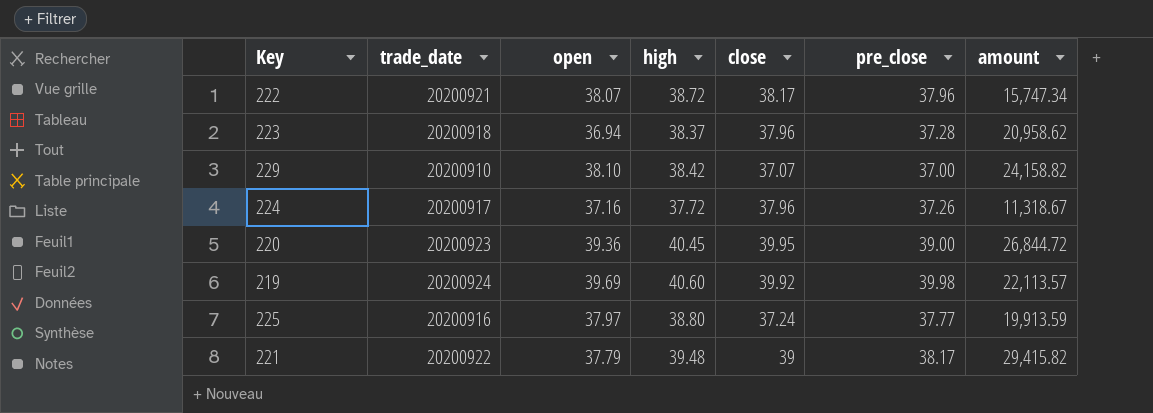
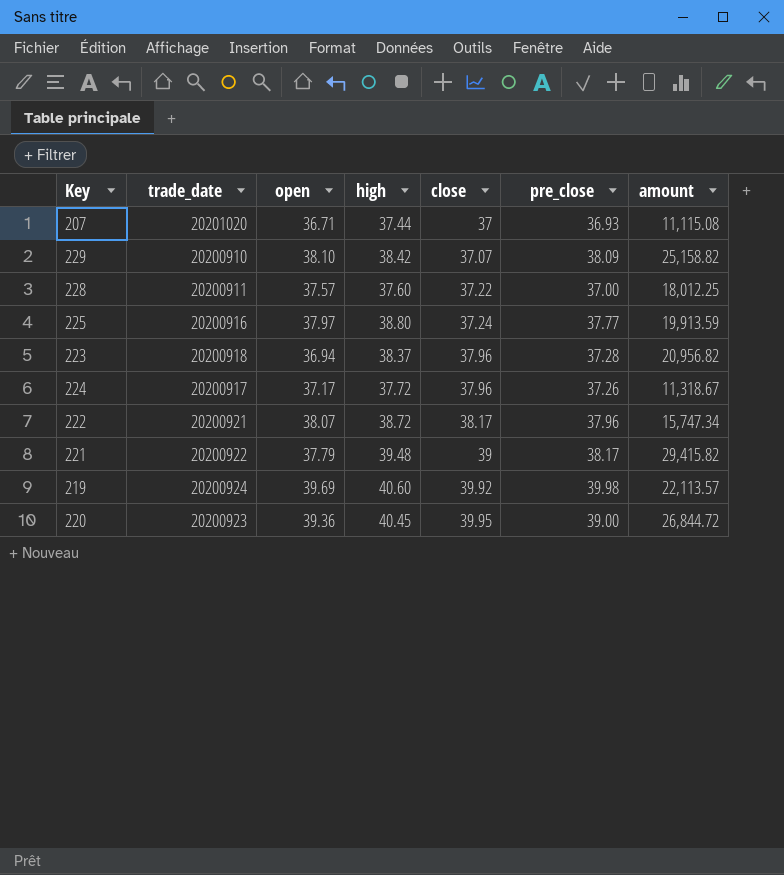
row order: none -> close ascending
row 207: none -> 20201020 | 36.71 | 37.44 | 37 | 36.93 | 11,115.08
229 | pre_close: 37.00 -> 38.09
229 | amount: 24,158.82 -> 25,158.82
row 228: none -> 20200911 | 37.57 | 37.60 | 37.22 | 37.00 | 18,012.25
223 | amount: 20,958.62 -> 20,956.82
224 | open: 37.16 -> 37.17

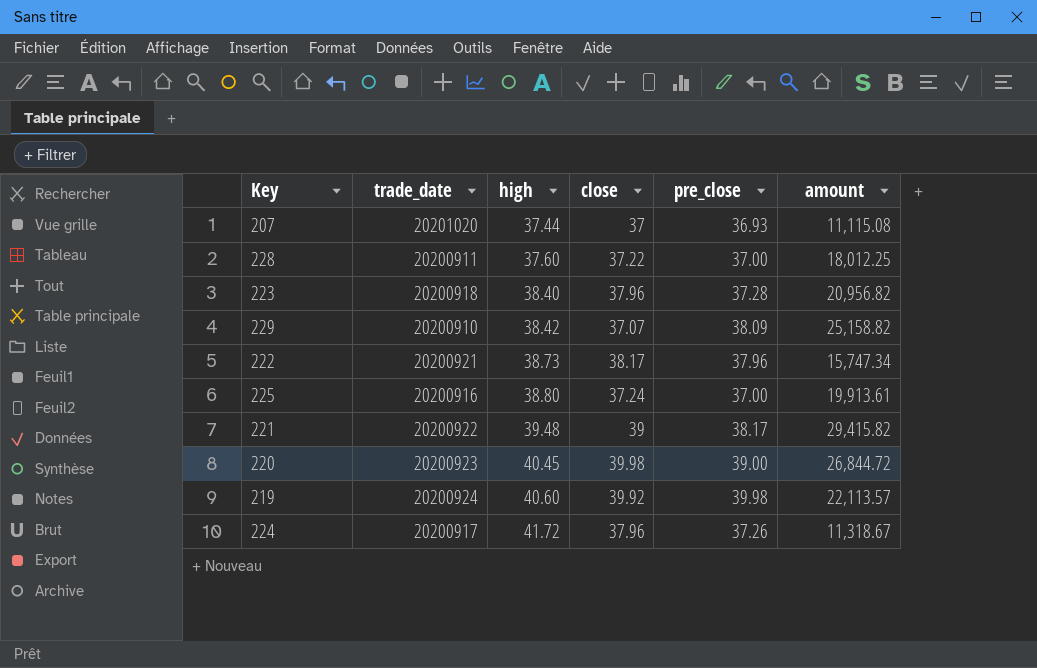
row order: close ascending -> high ascending
column open | position: 3 -> none
223 | high: 38.37 -> 38.40
222 | high: 38.72 -> 38.73
225 | pre_close: 37.77 -> 37.00
225 | amount: 19,913.59 -> 19,913.61
220 | close: 39.95 -> 39.98
224 | high: 37.72 -> 41.72

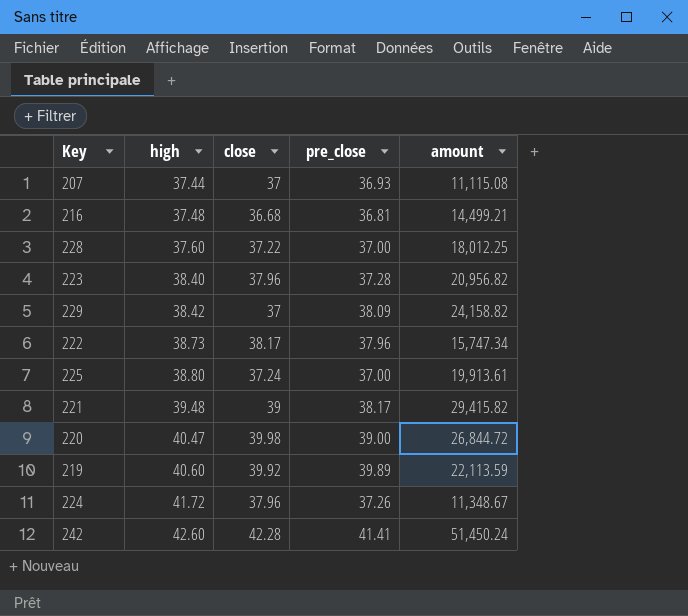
column trade_date | position: 2 -> none
row 216: none -> 37.48 | 36.68 | 36.81 | 14,499.21
229 | close: 37.07 -> 37
229 | amount: 25,158.82 -> 24,158.82
220 | high: 40.45 -> 40.47
219 | pre_close: 39.98 -> 39.89
219 | amount: 22,113.57 -> 22,113.59
224 | amount: 11,318.67 -> 11,348.67
row 242: none -> 42.60 | 42.28 | 41.41 | 51,450.24

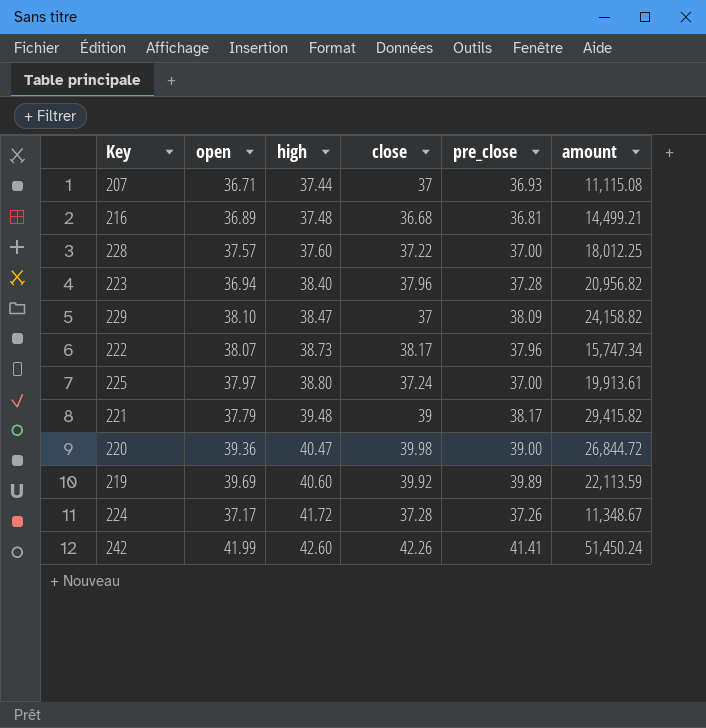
column open | position: none -> 2
229 | high: 38.42 -> 38.47
224 | close: 37.96 -> 37.28
242 | close: 42.28 -> 42.26

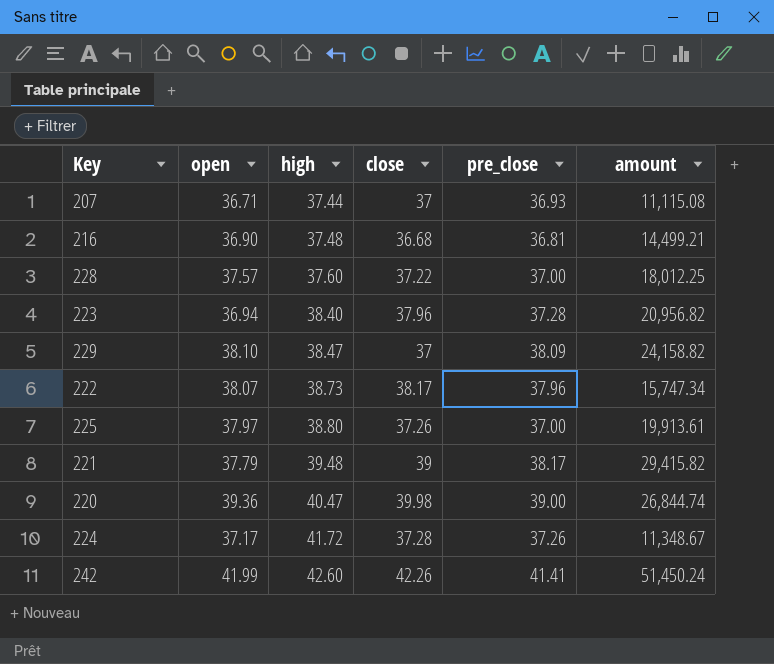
row 219: 39.69 | 40.60 | 39.92 | 39.89 | 22,113.59 -> none
216 | open: 36.89 -> 36.90
225 | close: 37.24 -> 37.26
220 | amount: 26,844.72 -> 26,844.74

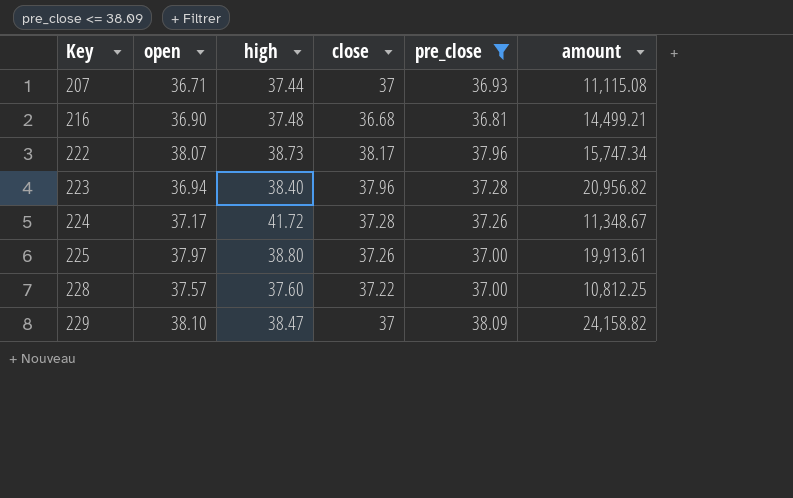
filter: none -> pre_close <= 38.09
row order: high ascending -> Key ascending
228 | amount: 18,012.25 -> 10,812.25

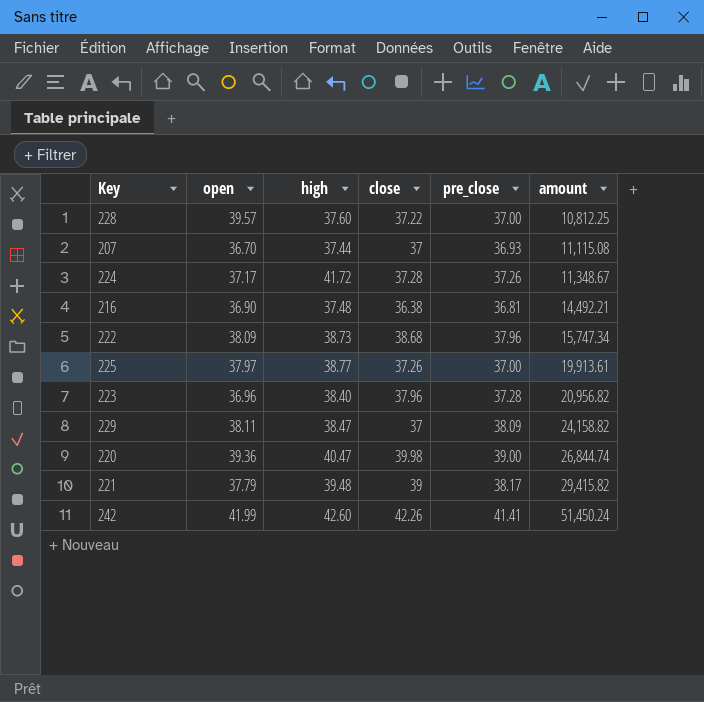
filter: pre_close <= 38.09 -> none
row order: Key ascending -> amount ascending
228 | open: 37.57 -> 39.57
207 | open: 36.71 -> 36.70
216 | close: 36.68 -> 36.38
216 | amount: 14,499.21 -> 14,492.21
222 | open: 38.07 -> 38.09
222 | close: 38.17 -> 38.68
225 | high: 38.80 -> 38.77
223 | open: 36.94 -> 36.96
229 | open: 38.10 -> 38.11

